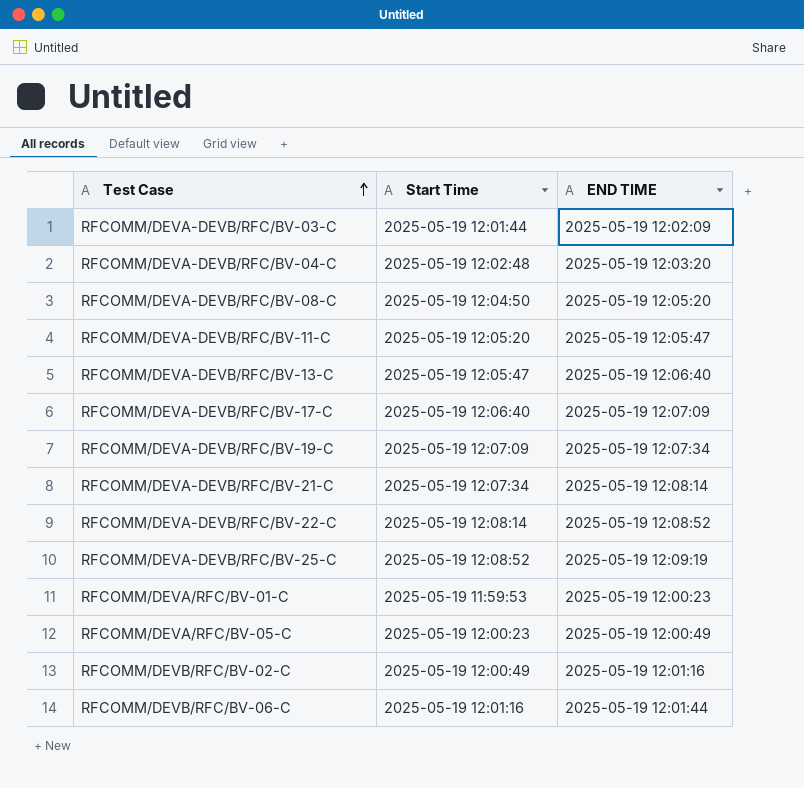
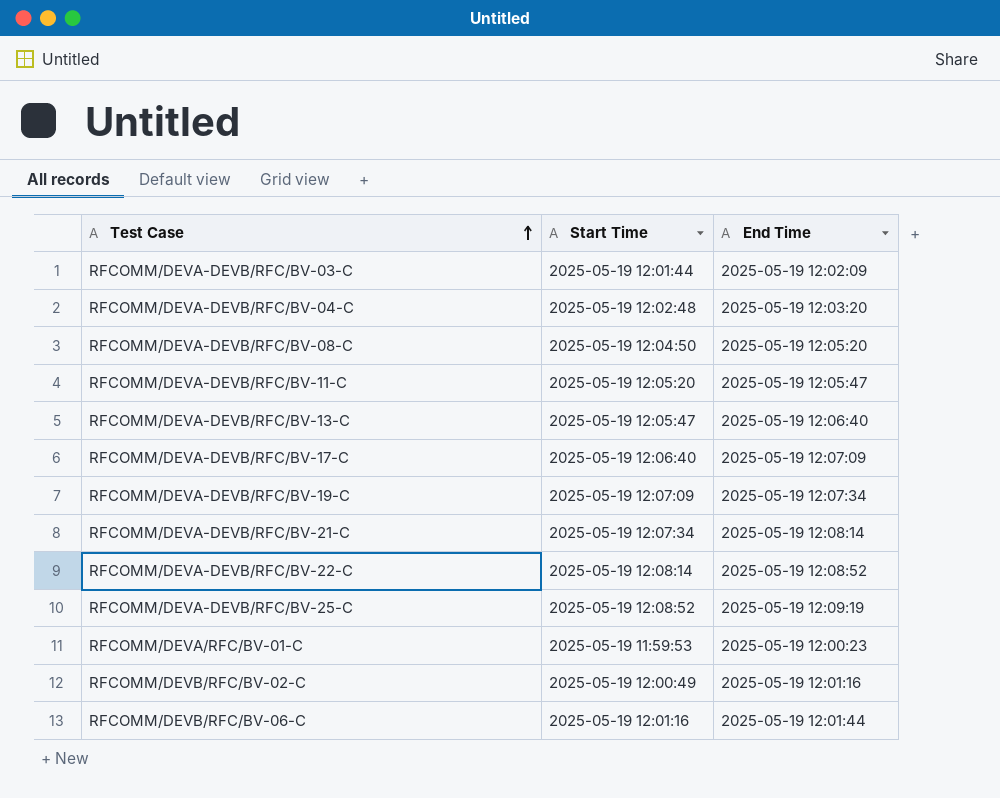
column name: END TIME -> End Time
row RFCOMM/DEVA/RFC/BV-05-C: 2025-05-19 12:00:23 | 2025-05-19 12:00:49 -> none

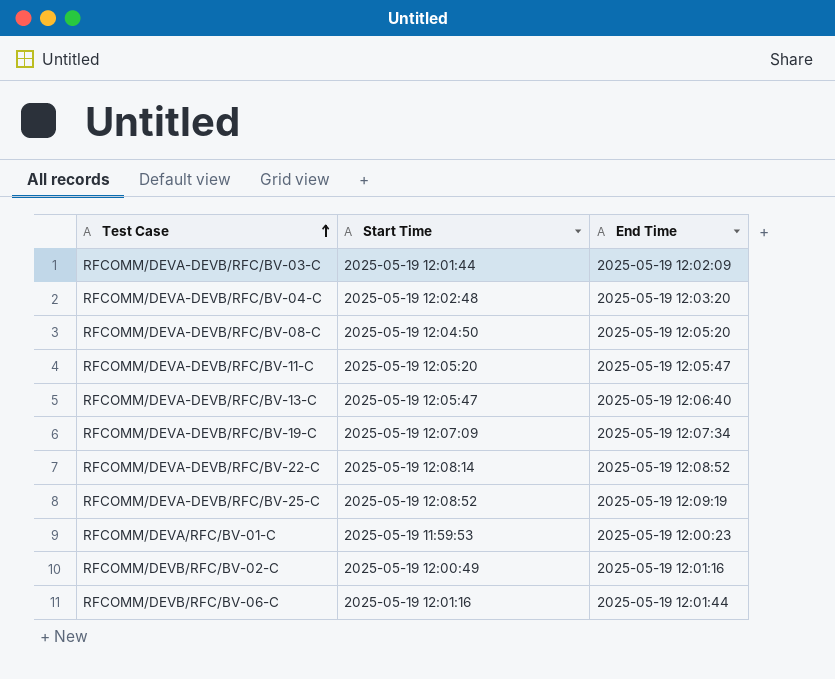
row RFCOMM/DEVA-DEVB/RFC/BV-17-C: 2025-05-19 12:06:40 | 2025-05-19 12:07:09 -> none
row RFCOMM/DEVA-DEVB/RFC/BV-21-C: 2025-05-19 12:07:34 | 2025-05-19 12:08:14 -> none

